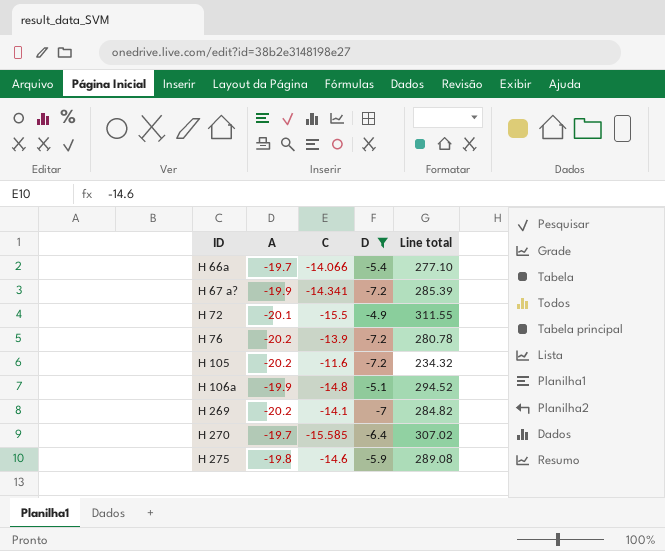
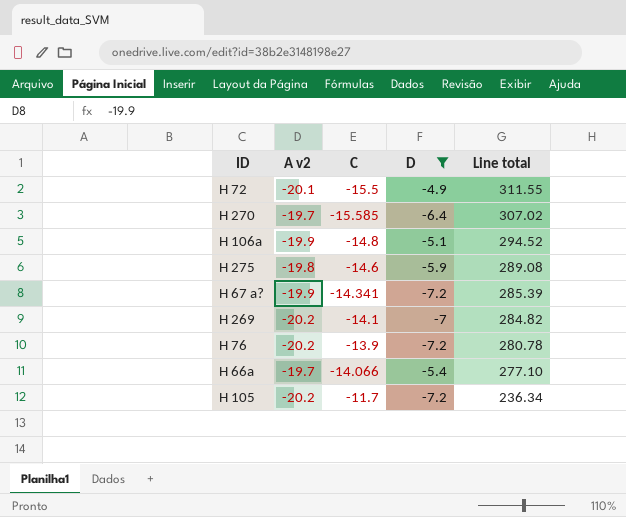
row order: ID ascending -> Line total descending
column name: A -> A v2
H 105 | C: -11.6 -> -11.7
H 105 | Line total: 234.32 -> 236.34

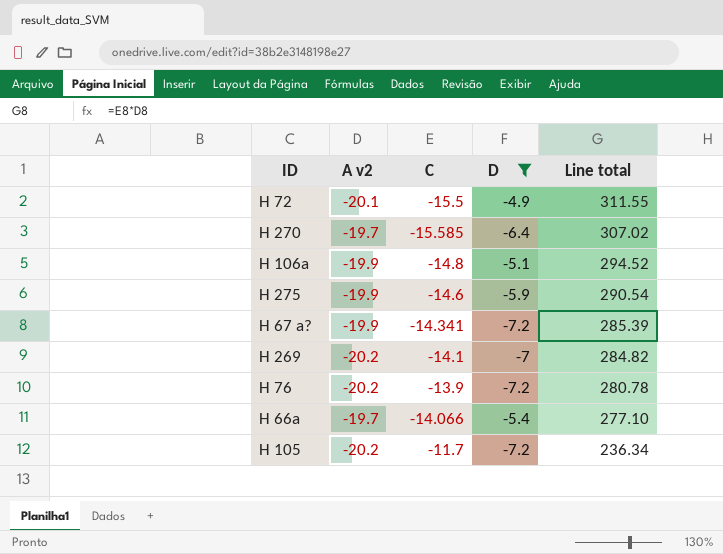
H 275 | A v2: -19.8 -> -19.9
H 275 | Line total: 289.08 -> 290.54

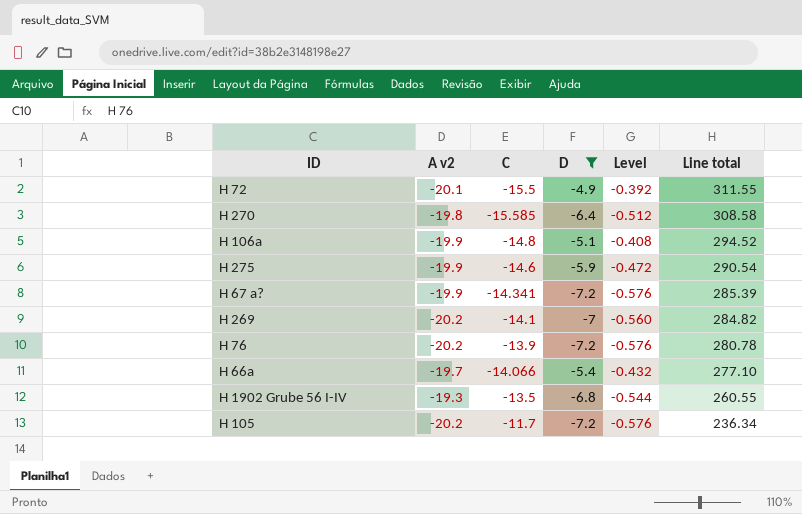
column Level | formula: none -> [D] * 0.08
H 270 | A v2: -19.7 -> -19.8
H 270 | Line total: 307.02 -> 308.58
row H 1902 Grube 56 I-IV: none -> -19.3 | -13.5 | -6.8 | -0.544 | 260.55

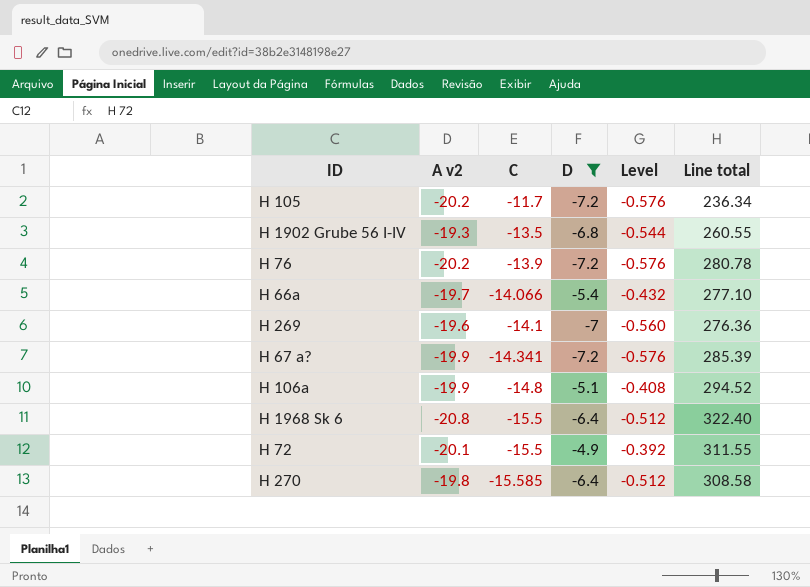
row order: Line total descending -> C descending
row H 275: -19.9 | -14.6 | -5.9 | -0.472 | 290.54 -> none
H 269 | A v2: -20.2 -> -19.6
H 269 | Line total: 284.82 -> 276.36
row H 1968 Sk 6: none -> -20.8 | -15.5 | -6.4 | -0.512 | 322.40

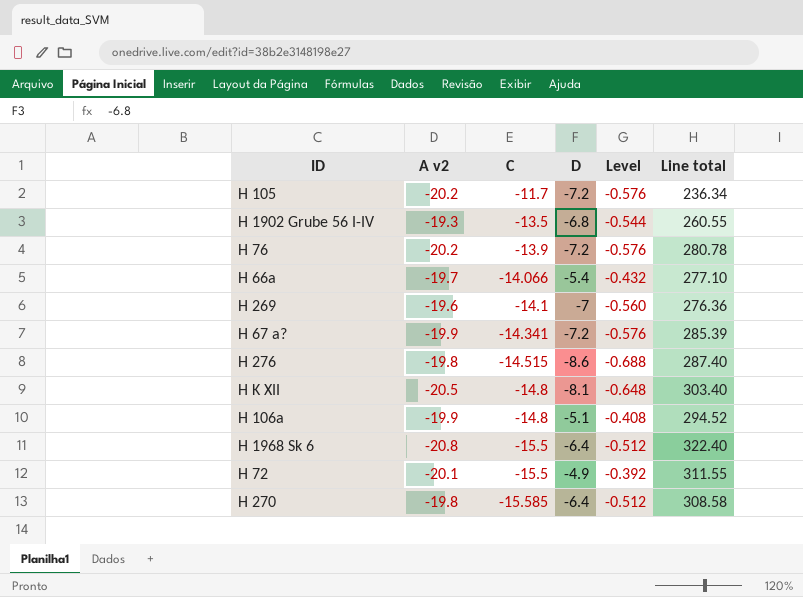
filter: D >= -7.2 -> none

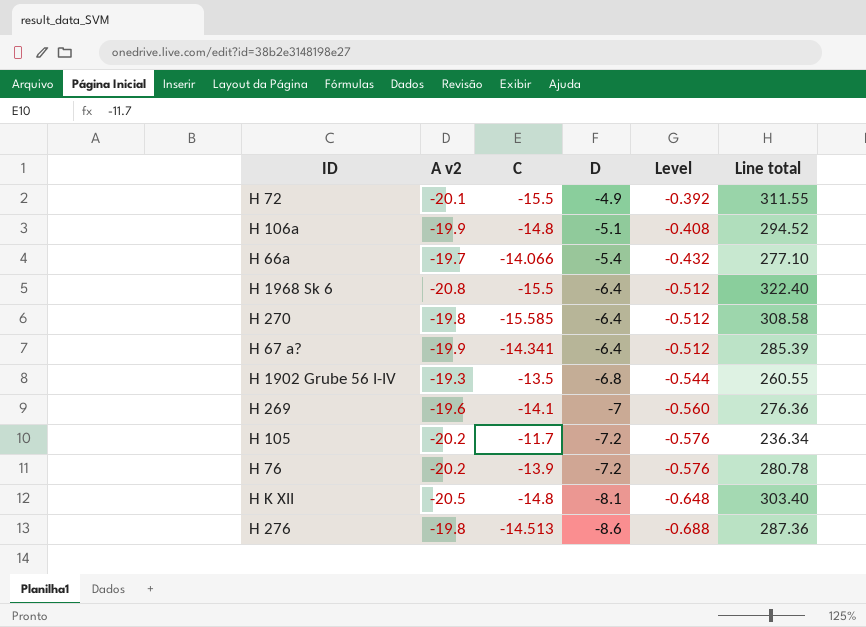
row order: C descending -> D descending
H 67 a? | D: -7.2 -> -6.4
H 67 a? | Level: -0.576 -> -0.512
H 276 | C: -14.515 -> -14.513
H 276 | Line total: 287.40 -> 287.36

